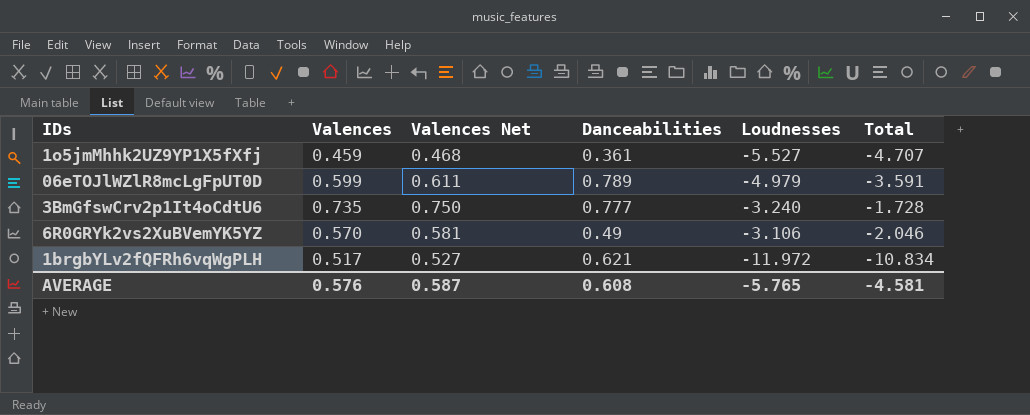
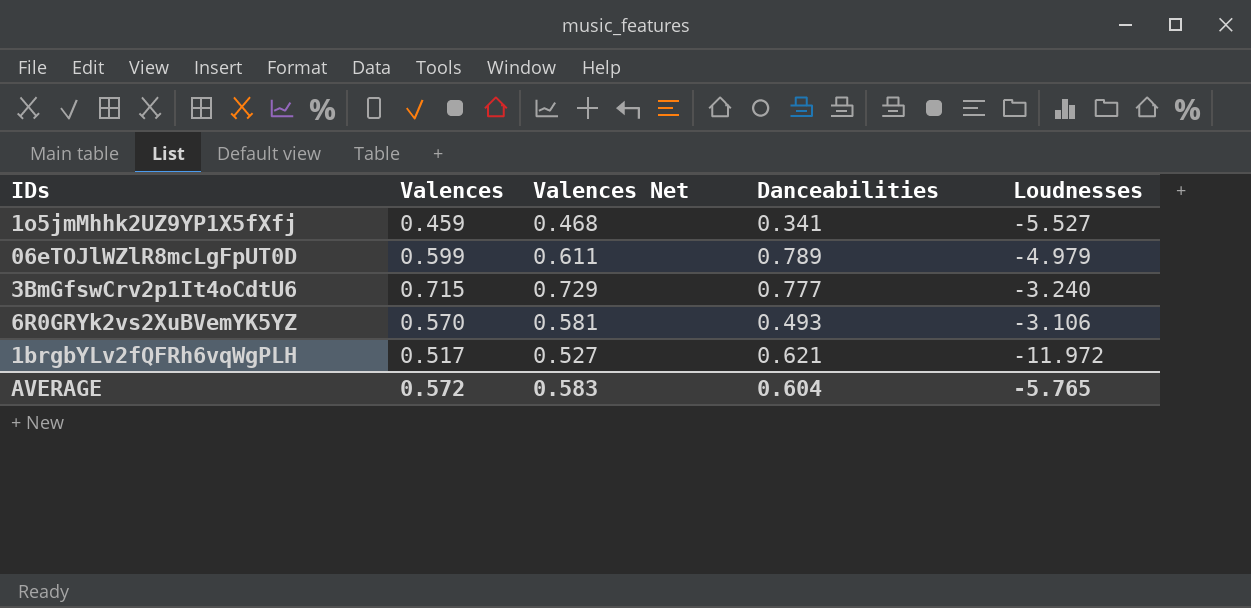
column Total | formula: [Valences] + [Danceabilities] + [Loudnesses] -> none
1o5jmMhhk2UZ9YP1X5fXfj | Danceabilities: 0.361 -> 0.341
3BmGfswCrv2p1It4oCdtU6 | Valences: 0.735 -> 0.715
3BmGfswCrv2p1It4oCdtU6 | Valences Net: 0.750 -> 0.729
6R0GRYk2vs2XuBVemYK5YZ | Danceabilities: 0.49 -> 0.493
AVERAGE | Valences: 0.576 -> 0.572
AVERAGE | Valences Net: 0.587 -> 0.583
AVERAGE | Danceabilities: 0.608 -> 0.604

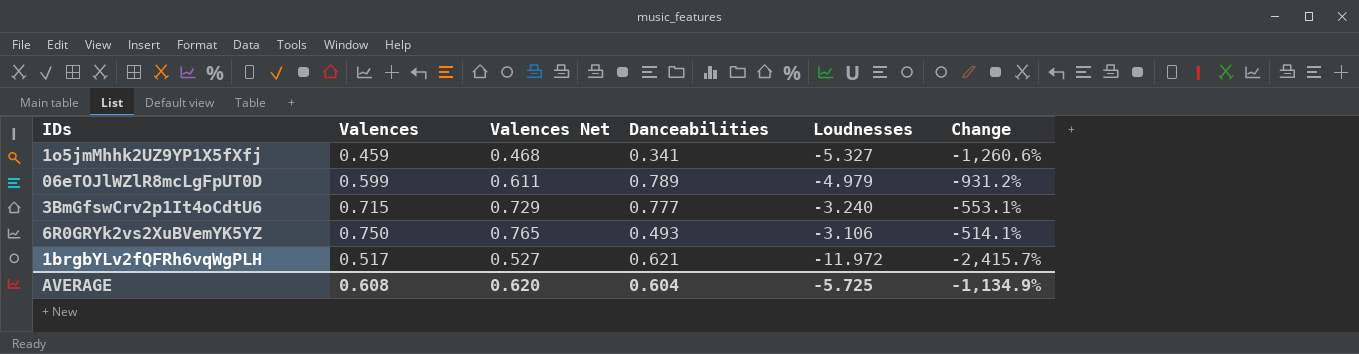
column Change | formula: none -> ([Loudnesses] - [Valences]) / [Valences]
1o5jmMhhk2UZ9YP1X5fXfj | Loudnesses: -5.527 -> -5.327
6R0GRYk2vs2XuBVemYK5YZ | Valences: 0.570 -> 0.750
6R0GRYk2vs2XuBVemYK5YZ | Valences Net: 0.581 -> 0.765
AVERAGE | Valences: 0.572 -> 0.608
AVERAGE | Valences Net: 0.583 -> 0.620
AVERAGE | Loudnesses: -5.765 -> -5.725

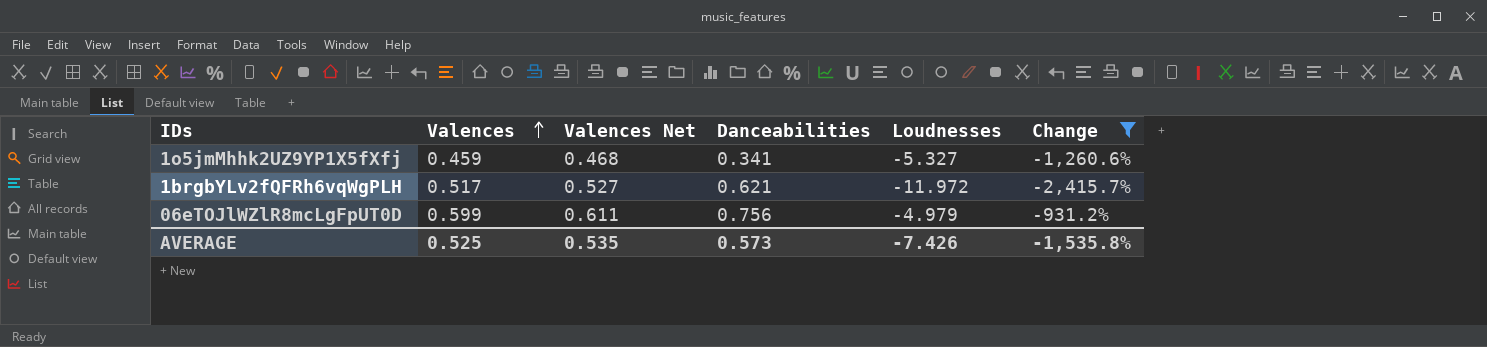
filter: none -> Change <= -931.2%
row order: none -> Valences ascending
06eTOJlWZlR8mcLgFpUT0D | Danceabilities: 0.789 -> 0.756
AVERAGE | Valences: 0.608 -> 0.525
AVERAGE | Valences Net: 0.620 -> 0.535
AVERAGE | Danceabilities: 0.604 -> 0.573
AVERAGE | Loudnesses: -5.725 -> -7.426
AVERAGE | Change: -1,134.9% -> -1,535.8%

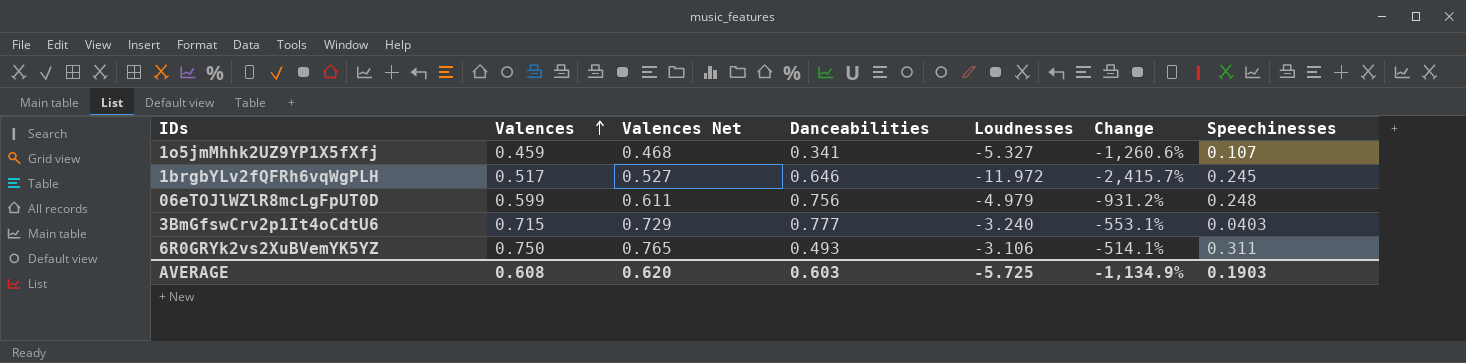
filter: Change <= -931.2% -> none
column Speechinesses | position: none -> 7
1brgbYLv2fQFRh6vqWgPLH | Danceabilities: 0.621 -> 0.646
AVERAGE | Valences: 0.525 -> 0.608
AVERAGE | Valences Net: 0.535 -> 0.620
AVERAGE | Danceabilities: 0.573 -> 0.603
AVERAGE | Loudnesses: -7.426 -> -5.725
AVERAGE | Change: -1,535.8% -> -1,134.9%

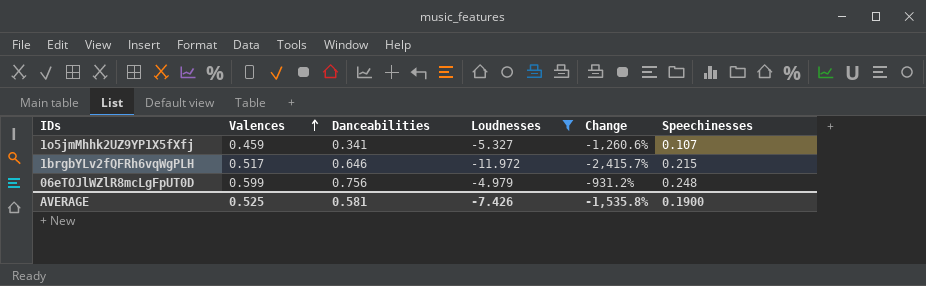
filter: none -> Loudnesses <= -4.979
column Valences Net | formula: [Valences] * 1.02 -> none
1brgbYLv2fQFRh6vqWgPLH | Speechinesses: 0.245 -> 0.215
AVERAGE | Valences: 0.608 -> 0.525
AVERAGE | Danceabilities: 0.603 -> 0.581
AVERAGE | Loudnesses: -5.725 -> -7.426
AVERAGE | Change: -1,134.9% -> -1,535.8%
AVERAGE | Speechinesses: 0.1903 -> 0.1900

